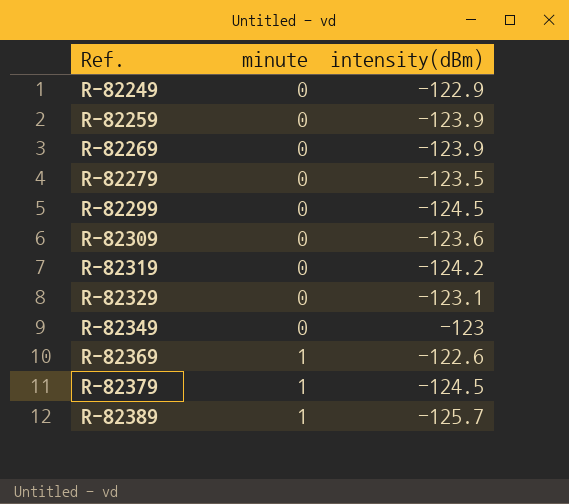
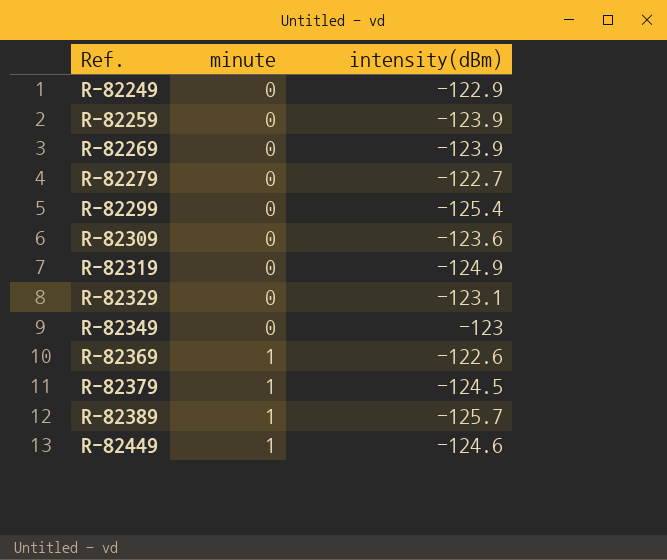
R-82279 | intensity(dBm): -123.5 -> -122.7
R-82299 | intensity(dBm): -124.5 -> -125.4
R-82319 | intensity(dBm): -124.2 -> -124.9
row R-82449: none -> 1 | -124.6

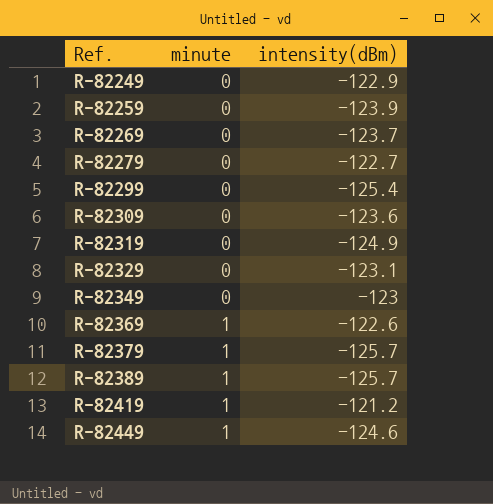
R-82269 | intensity(dBm): -123.9 -> -123.7
R-82379 | intensity(dBm): -124.5 -> -125.7
row R-82419: none -> 1 | -121.2

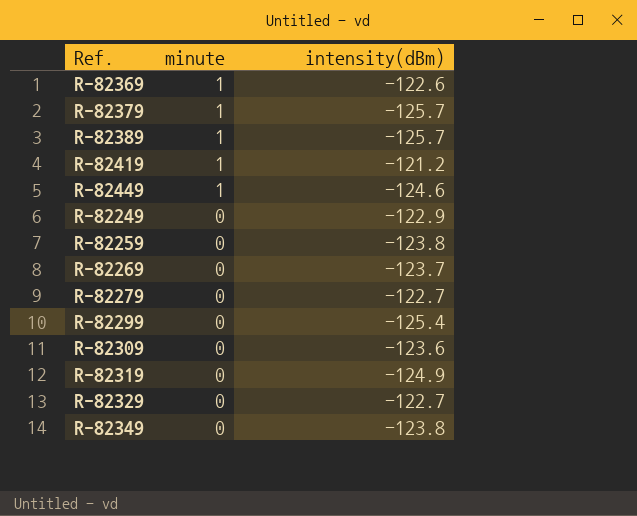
row order: Ref. ascending -> minute descending
R-82259 | intensity(dBm): -123.9 -> -123.8
R-82329 | intensity(dBm): -123.1 -> -122.7
R-82349 | intensity(dBm): -123 -> -123.8

